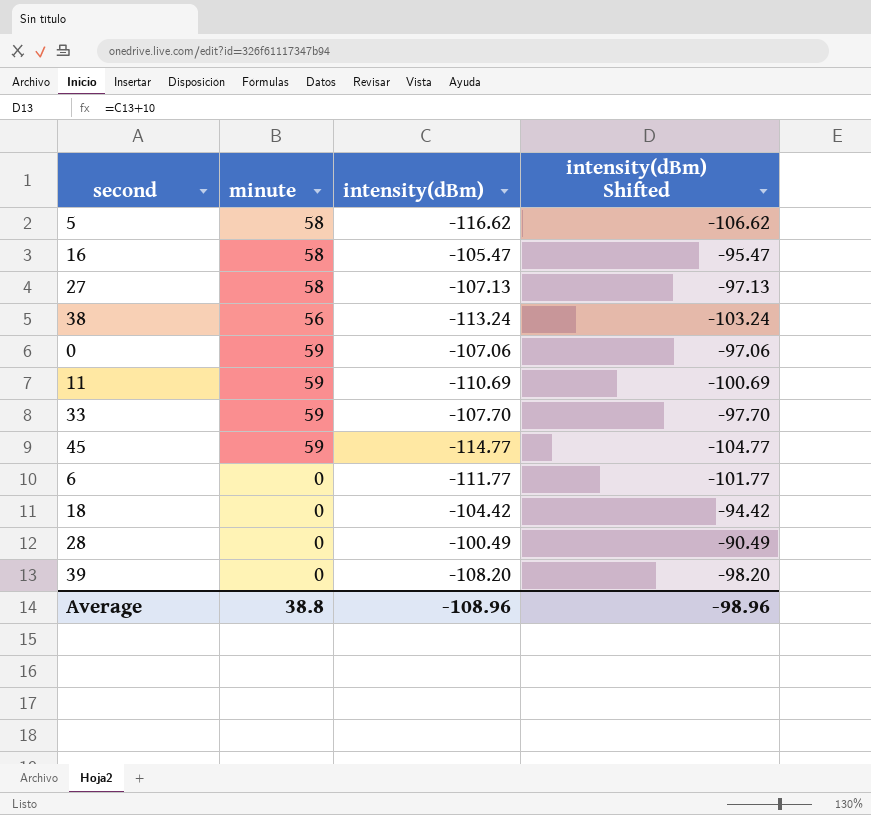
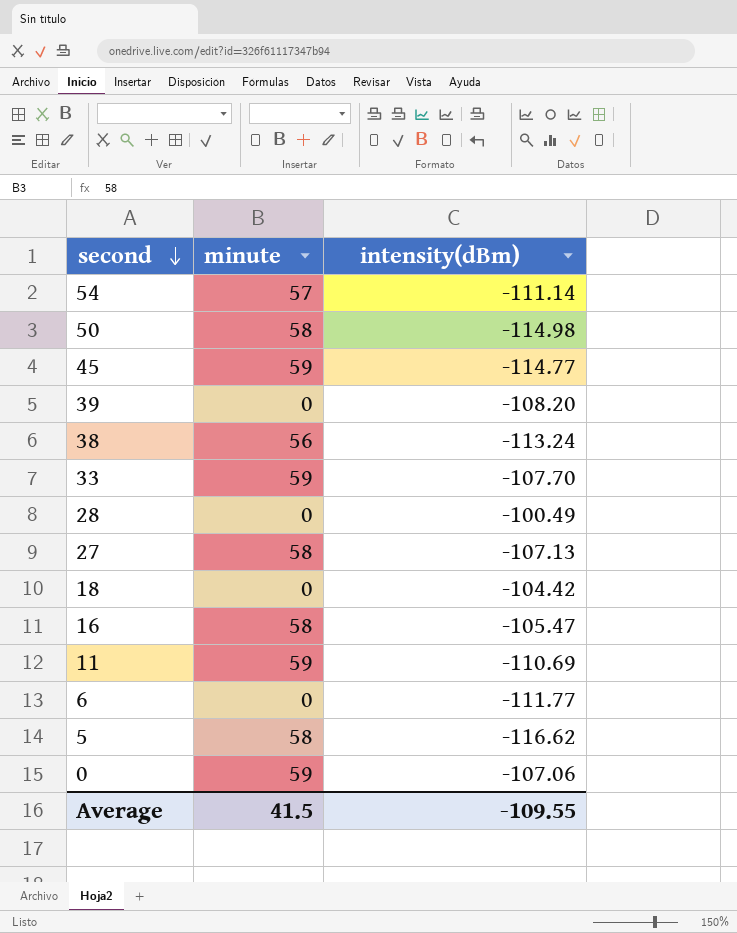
row order: none -> second descending
column intensity(dBm) Shifted | formula: [intensity(dBm)] + 10 -> none
row 54: none -> 57 | -111.14
row 50: none -> 58 | -114.98
Average | minute: 38.8 -> 41.5
Average | intensity(dBm): -108.96 -> -109.55

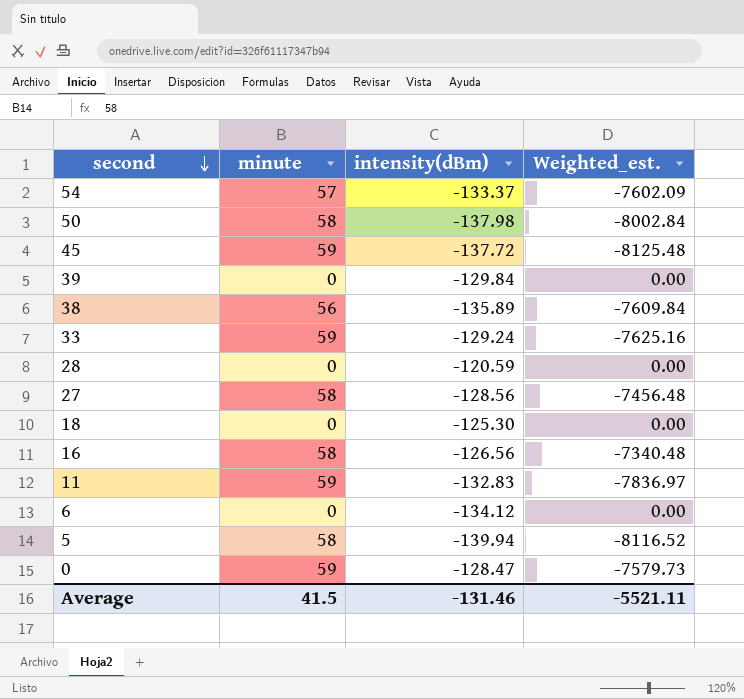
column Weighted_est. | formula: none -> [minute] * [intensity(dBm)]
54 | intensity(dBm): -111.14 -> -133.37
50 | intensity(dBm): -114.98 -> -137.98
45 | intensity(dBm): -114.77 -> -137.72
39 | intensity(dBm): -108.20 -> -129.84
38 | intensity(dBm): -113.24 -> -135.89
33 | intensity(dBm): -107.70 -> -129.24
28 | intensity(dBm): -100.49 -> -120.59
27 | intensity(dBm): -107.13 -> -128.56
18 | intensity(dBm): -104.42 -> -125.30
16 | intensity(dBm): -105.47 -> -126.56
11 | intensity(dBm): -110.69 -> -132.83
6 | intensity(dBm): -111.77 -> -134.12
5 | intensity(dBm): -116.62 -> -139.94
0 | intensity(dBm): -107.06 -> -128.47
Average | intensity(dBm): -109.55 -> -131.46

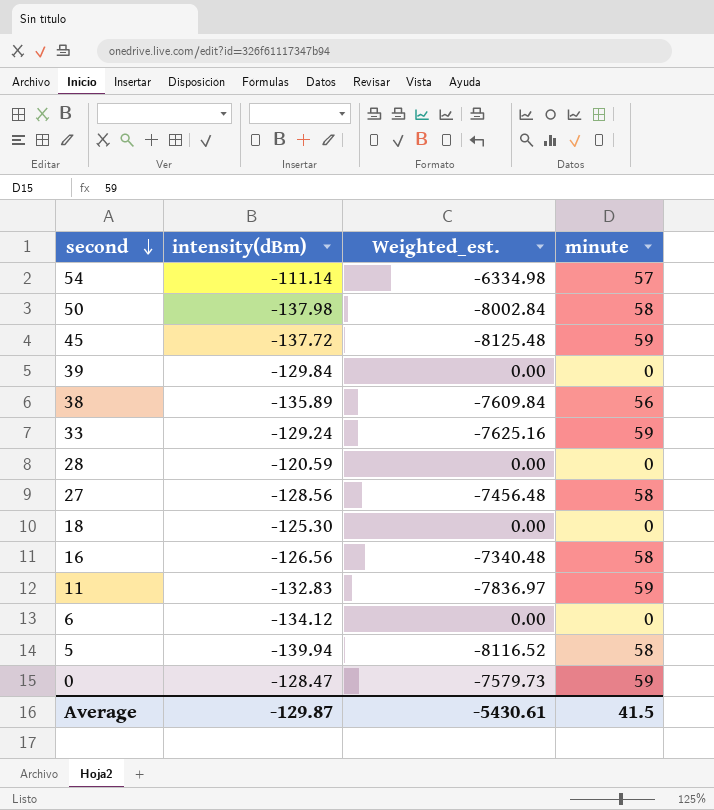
column minute | position: 2 -> 4
54 | intensity(dBm): -133.37 -> -111.14
54 | Weighted_est.: -7602.09 -> -6334.98
Average | intensity(dBm): -131.46 -> -129.87
Average | Weighted_est.: -5521.11 -> -5430.61

